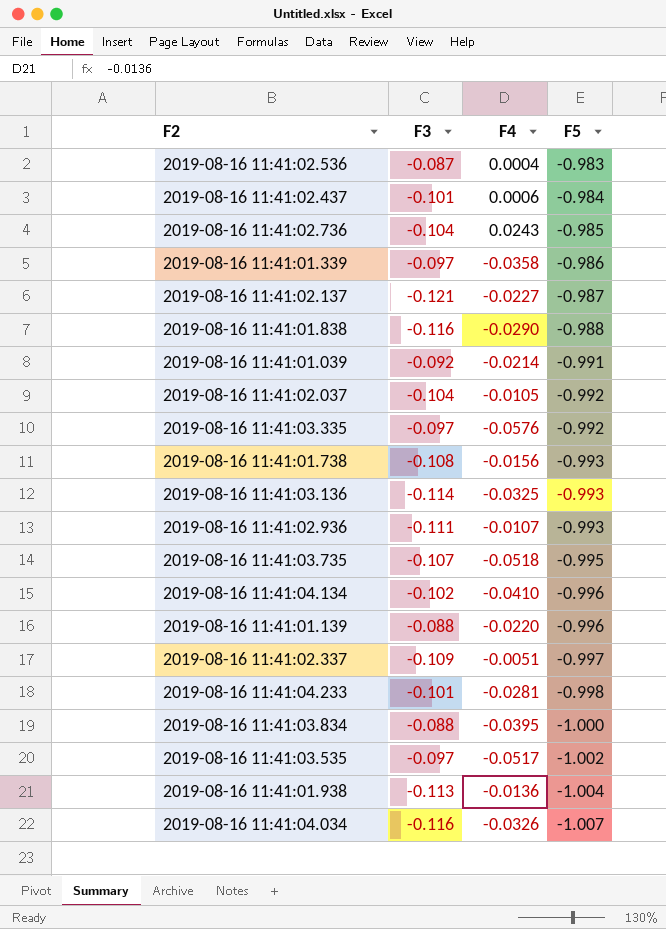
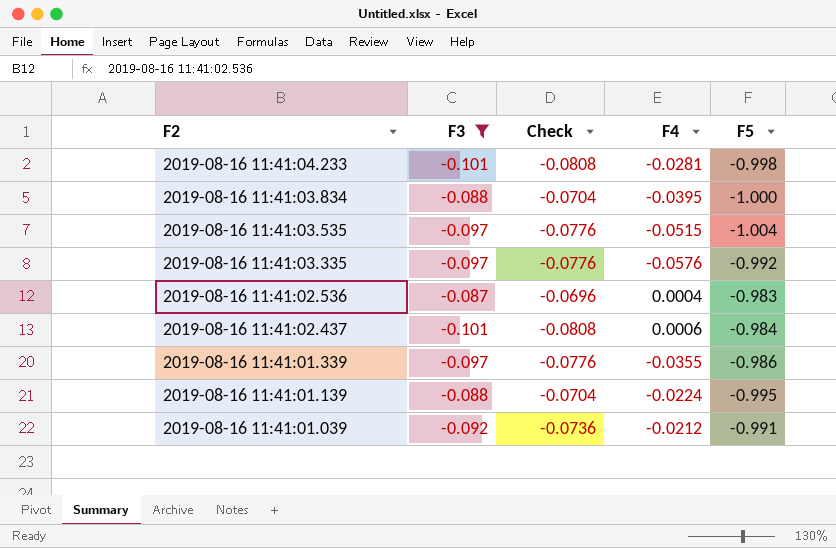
filter: none -> F3 >= -0.101
row order: F5 descending -> F2 descending
column Check | formula: none -> [F3] * 0.8
2019-08-16 11:41:03.535 | F4: -0.0517 -> -0.0515
2019-08-16 11:41:03.535 | F5: -1.002 -> -1.004
2019-08-16 11:41:01.339 | F4: -0.0358 -> -0.0355
2019-08-16 11:41:01.139 | F4: -0.0220 -> -0.0224
2019-08-16 11:41:01.139 | F5: -0.996 -> -0.995
2019-08-16 11:41:01.039 | F4: -0.0214 -> -0.0212

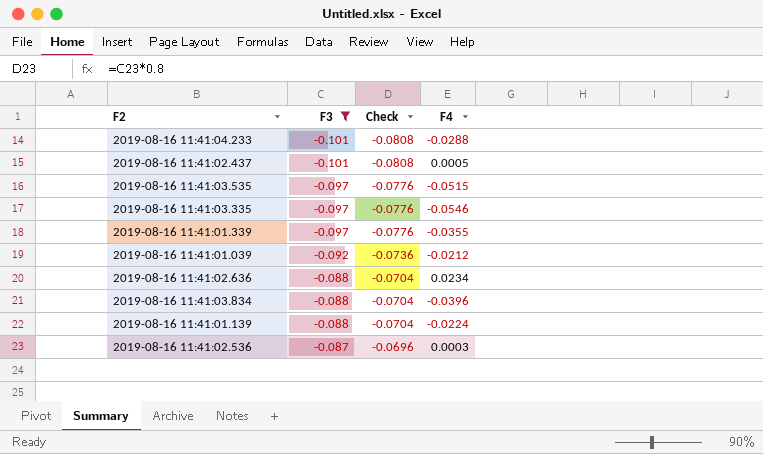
row order: F2 descending -> F3 ascending
column F5 | position: 5 -> none
2019-08-16 11:41:04.233 | F4: -0.0281 -> -0.0288
2019-08-16 11:41:02.437 | F4: 0.0006 -> 0.0005
2019-08-16 11:41:03.335 | F4: -0.0576 -> -0.0546
row 2019-08-16 11:41:02.636: none -> -0.088 | -0.0704 | 0.0234
2019-08-16 11:41:03.834 | F4: -0.0395 -> -0.0396
2019-08-16 11:41:02.536 | F4: 0.0004 -> 0.0003

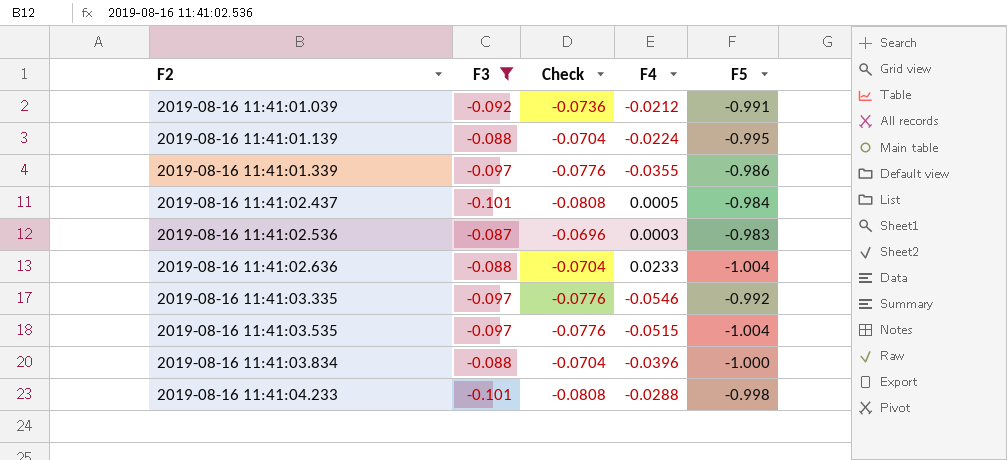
row order: F3 ascending -> F2 ascending
column F5 | position: none -> 5
2019-08-16 11:41:02.636 | F4: 0.0234 -> 0.0233

